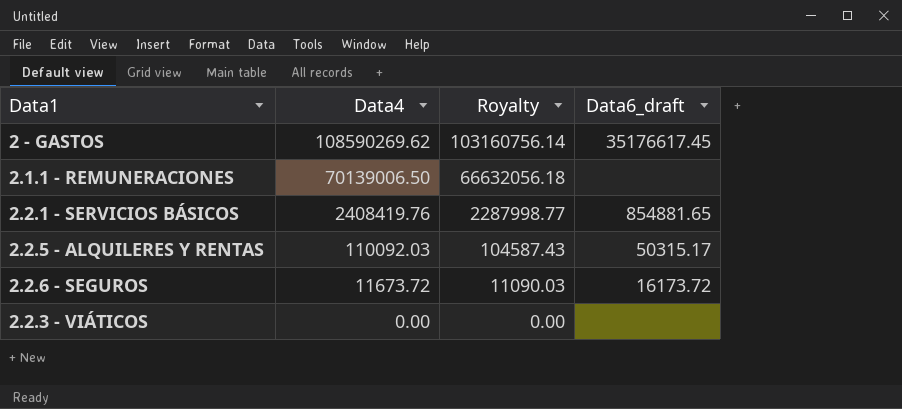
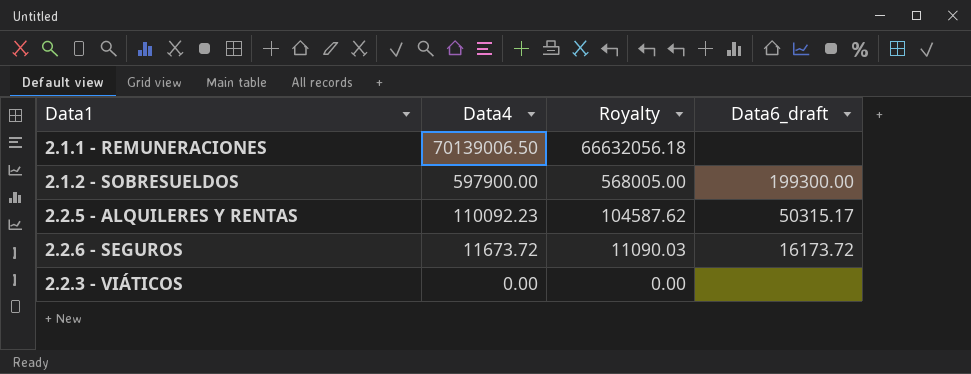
row 2 - GASTOS: 108590269.62 | 103160756.14 | 35176617.45 -> none
row 2.2.1 - SERVICIOS BÁSICOS: 2408419.76 | 2287998.77 | 854881.65 -> none
row 2.1.2 - SOBRESUELDOS: none -> 597900.00 | 568005.00 | 199300.00
2.2.5 - ALQUILERES Y RENTAS | Data4: 110092.03 -> 110092.23
2.2.5 - ALQUILERES Y RENTAS | Royalty: 104587.43 -> 104587.62

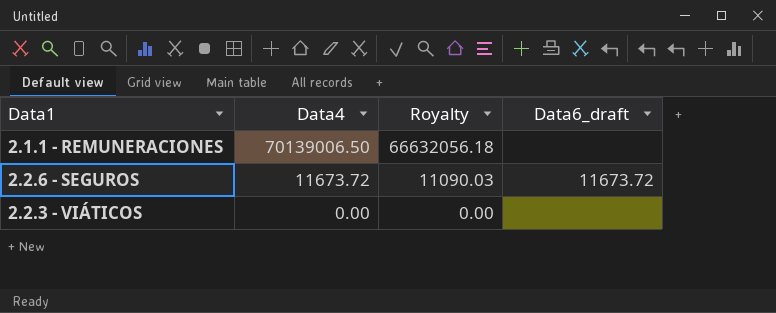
row 2.1.2 - SOBRESUELDOS: 597900.00 | 568005.00 | 199300.00 -> none
row 2.2.5 - ALQUILERES Y RENTAS: 110092.23 | 104587.62 | 50315.17 -> none
2.2.6 - SEGUROS | Data6_draft: 16173.72 -> 11673.72

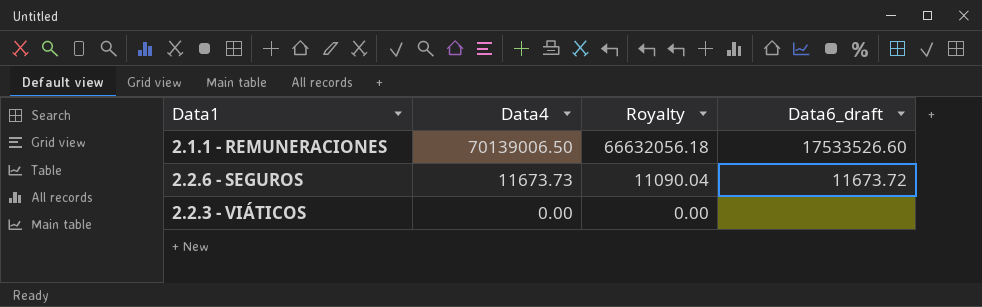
2.1.1 - REMUNERACIONES | Data6_draft: none -> 17533526.60
2.2.6 - SEGUROS | Data4: 11673.72 -> 11673.73
2.2.6 - SEGUROS | Royalty: 11090.03 -> 11090.04

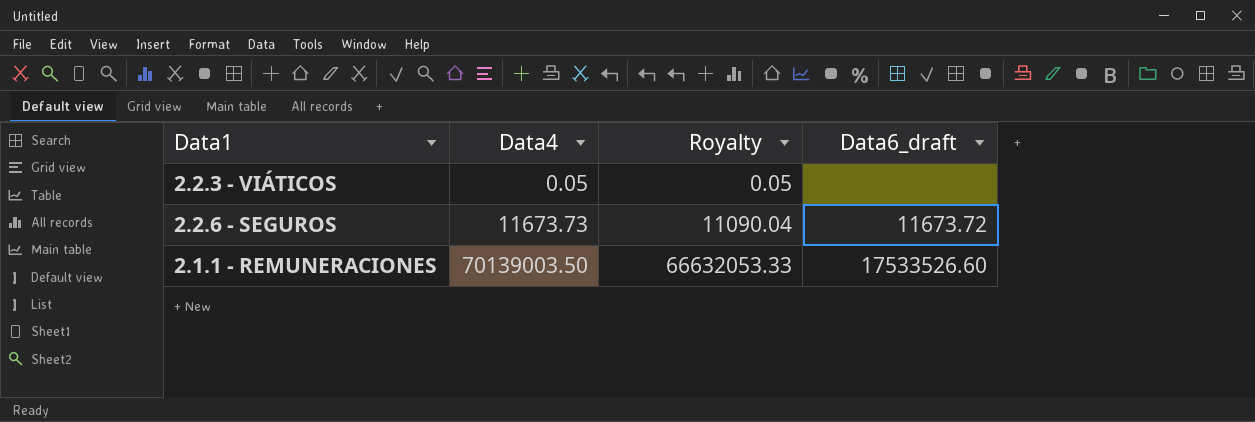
row order: Data4 descending -> Data4 ascending
2.2.3 - VIÁTICOS | Data4: 0.00 -> 0.05
2.2.3 - VIÁTICOS | Royalty: 0.00 -> 0.05
2.1.1 - REMUNERACIONES | Data4: 70139006.50 -> 70139003.50
2.1.1 - REMUNERACIONES | Royalty: 66632056.18 -> 66632053.33

